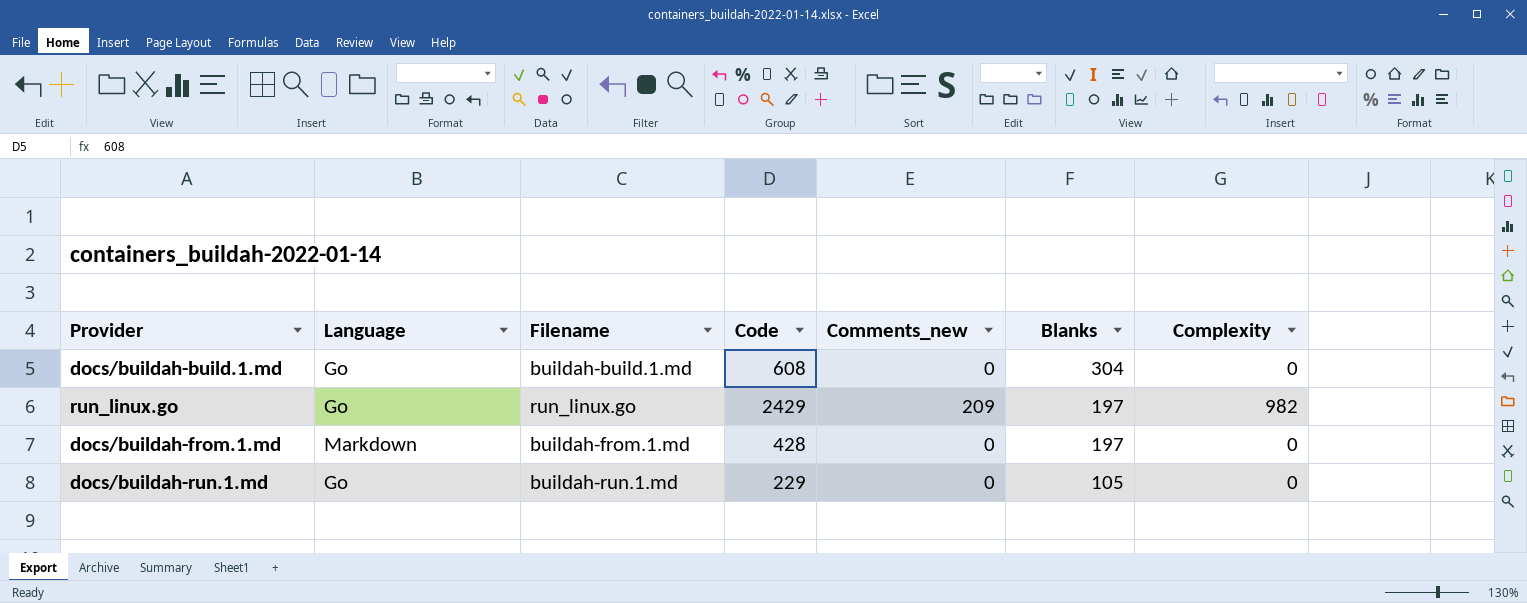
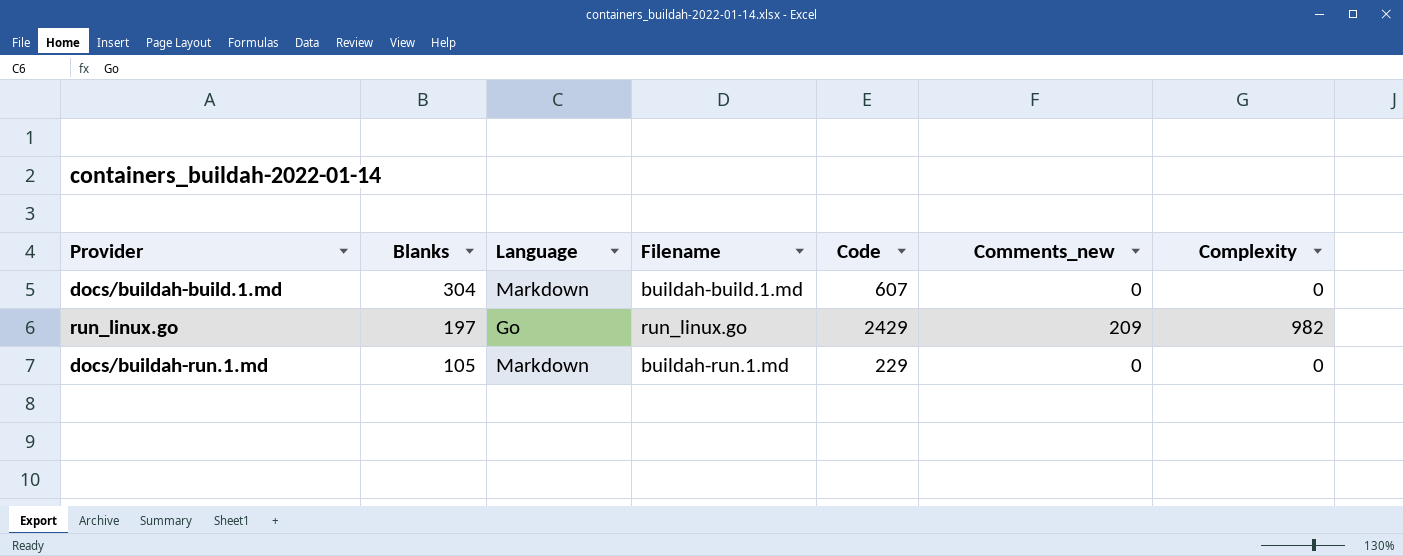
column Blanks | position: 6 -> 2
row docs/buildah-from.1.md: Markdown | buildah-from.1.md | 428 | 0 | 197 | 0 -> none
docs/buildah-build.1.md | Language: Go -> Markdown
docs/buildah-build.1.md | Code: 608 -> 607
docs/buildah-run.1.md | Language: Go -> Markdown

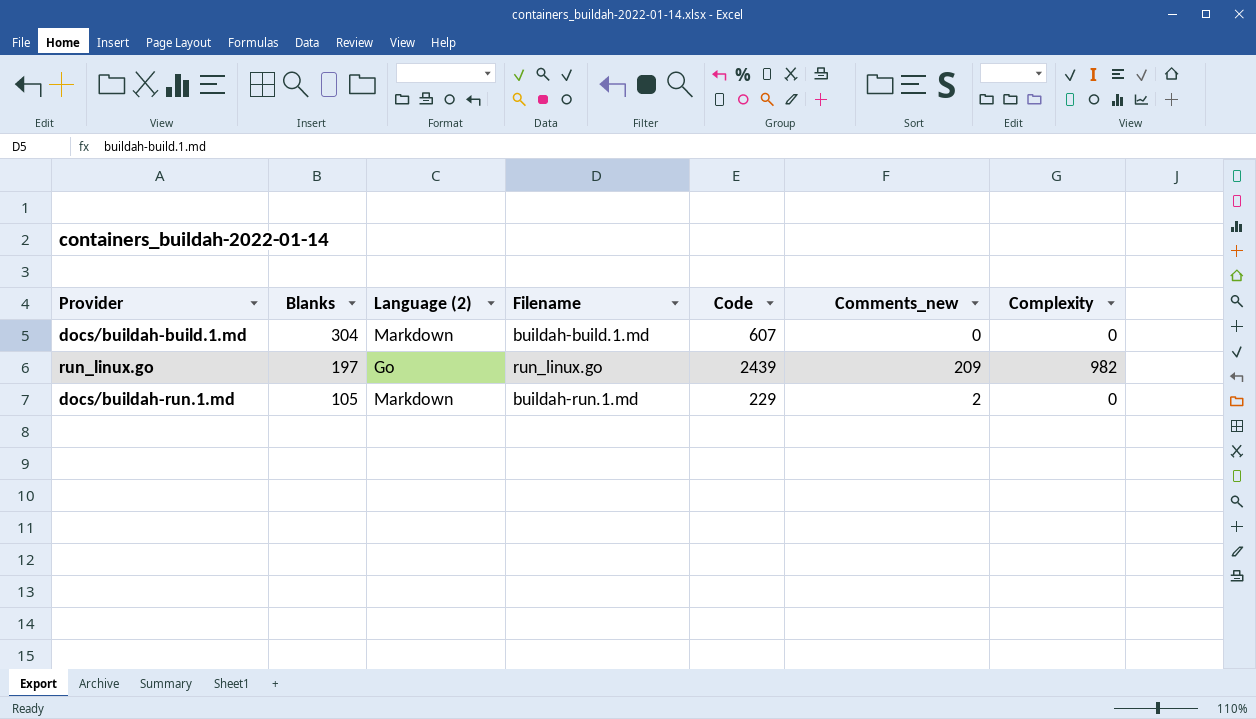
column name: Language -> Language (2)
run_linux.go | Code: 2429 -> 2439
docs/buildah-run.1.md | Comments_new: 0 -> 2

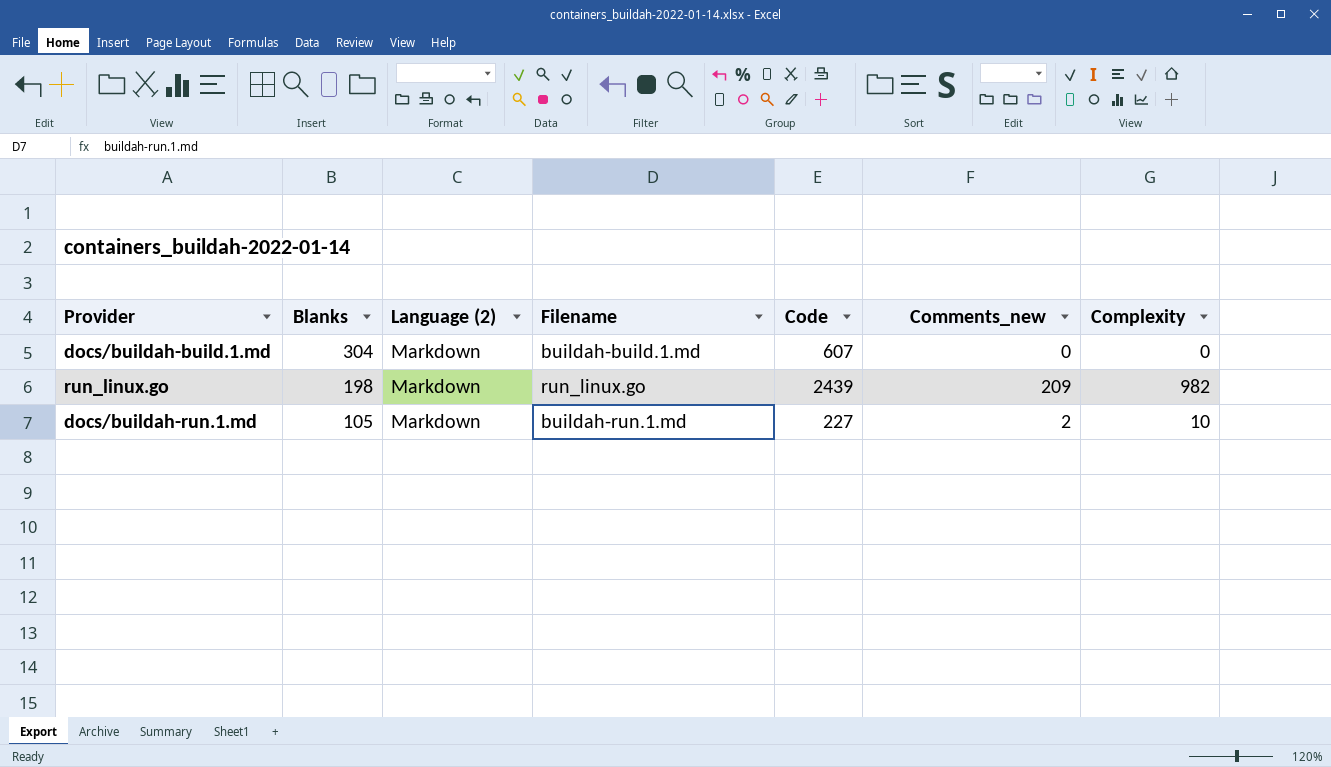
run_linux.go | Blanks: 197 -> 198
run_linux.go | Language (2): Go -> Markdown
docs/buildah-run.1.md | Code: 229 -> 227
docs/buildah-run.1.md | Complexity: 0 -> 10

